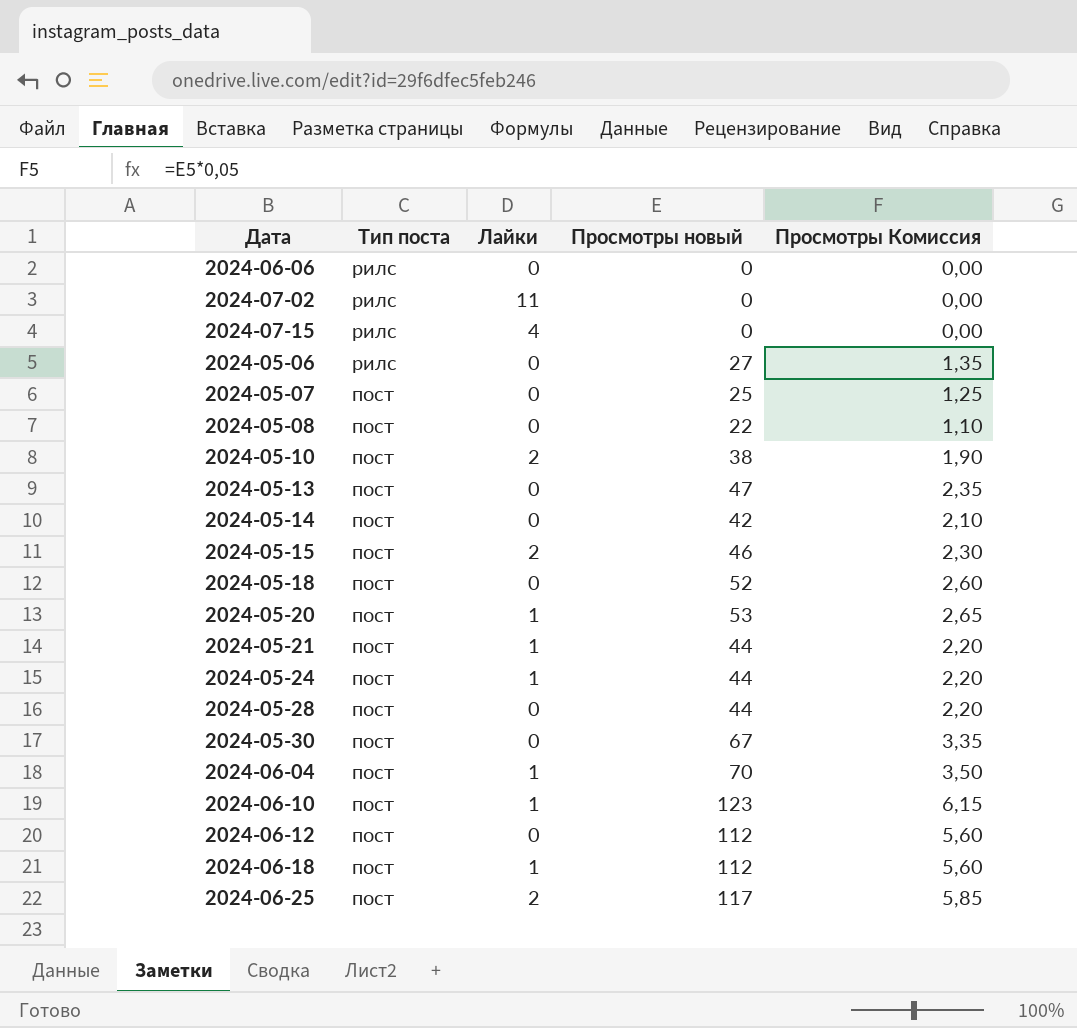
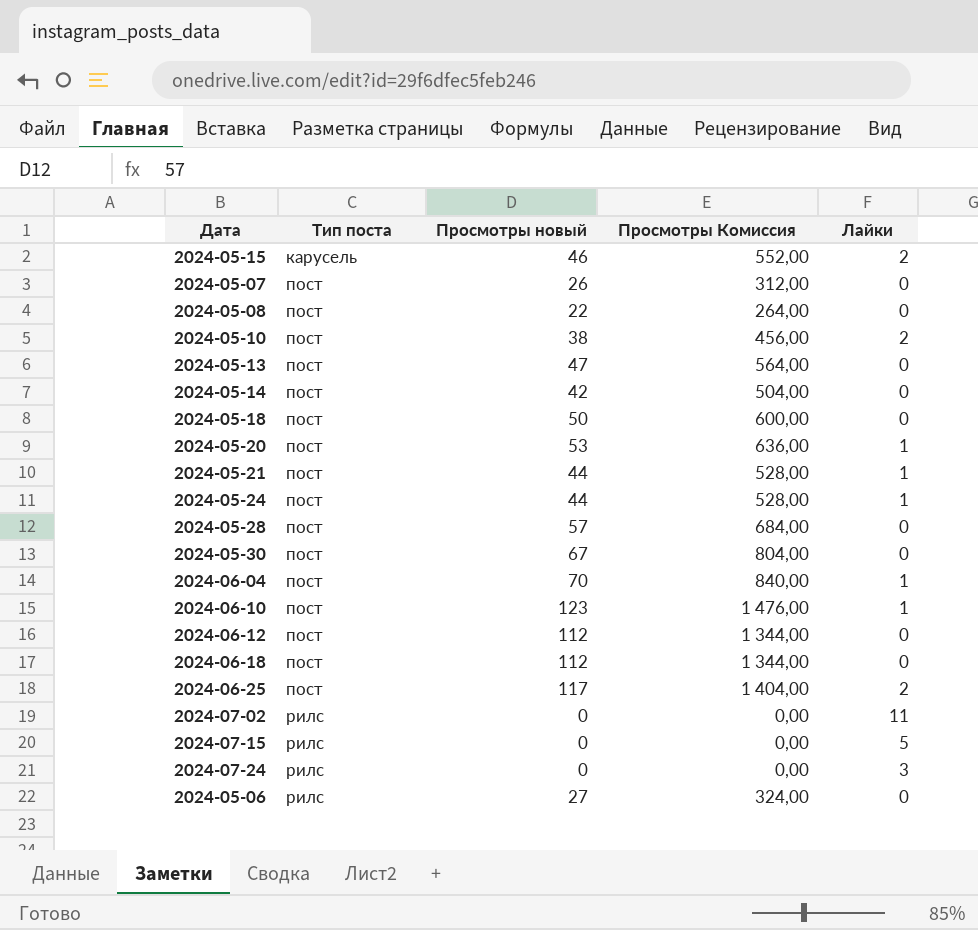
row order: Тип поста descending -> Тип поста ascending
column Просмотры Комиссия | formula: [Просмотры новый] * 0,05 -> [Просмотры новый] * 12
column Лайки | position: 3 -> 5
row 2024-06-06: рилс | 0 | 0 | 0,00 -> none
2024-05-15 | Тип поста: пост -> карусель
2024-05-07 | Просмотры новый: 25 -> 26
2024-05-18 | Просмотры новый: 52 -> 50
2024-05-28 | Просмотры новый: 44 -> 57
2024-06-18 | Лайки: 1 -> 0
2024-07-15 | Лайки: 4 -> 5
row 2024-07-24: none -> рилс | 0 | 0,00 | 3

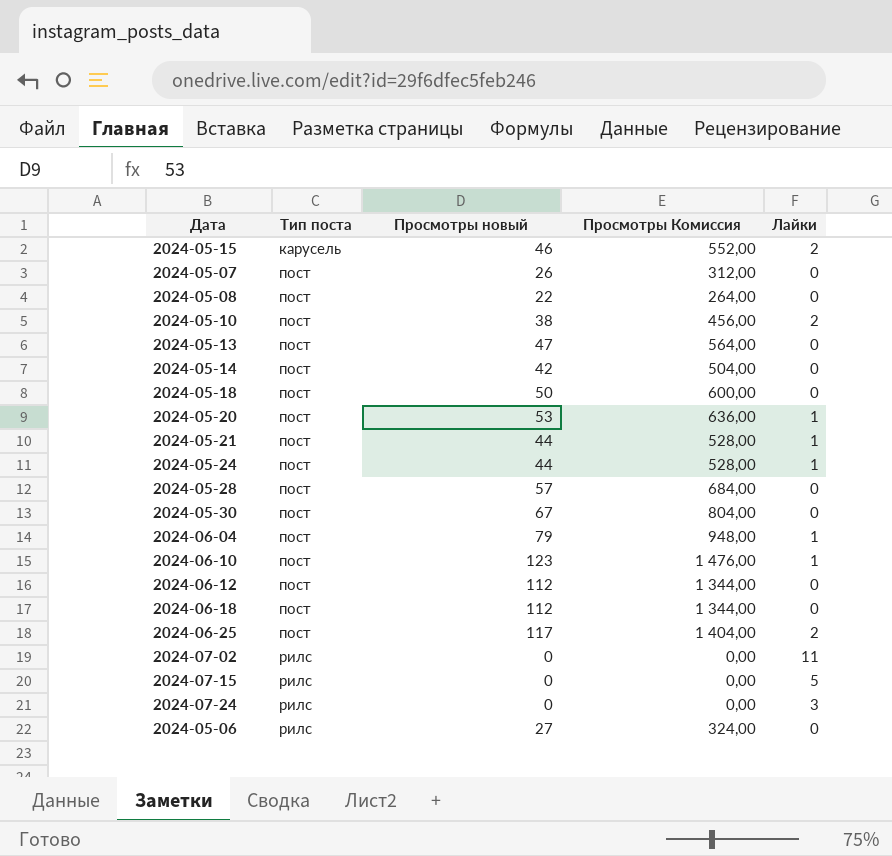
2024-06-04 | Просмотры новый: 70 -> 79
2024-06-04 | Просмотры Комиссия: 840,00 -> 948,00

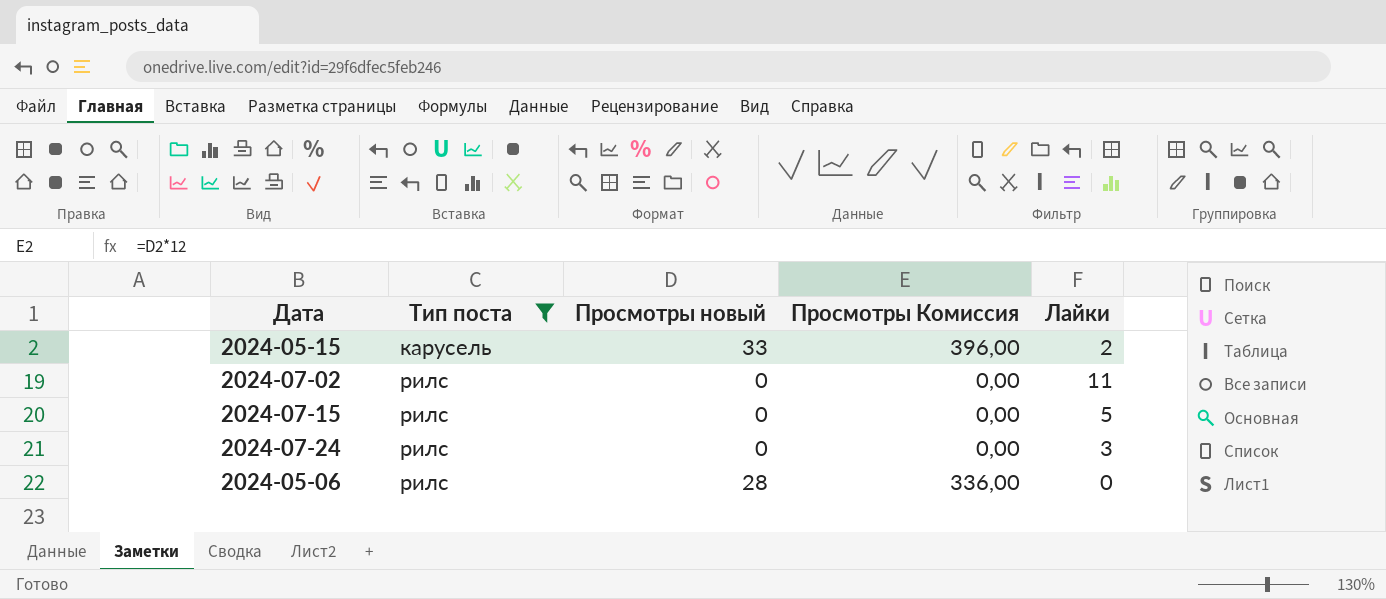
filter: none -> Тип поста != пост
2024-05-15 | Просмотры новый: 46 -> 33
2024-05-15 | Просмотры Комиссия: 552,00 -> 396,00
2024-05-06 | Просмотры новый: 27 -> 28
2024-05-06 | Просмотры Комиссия: 324,00 -> 336,00

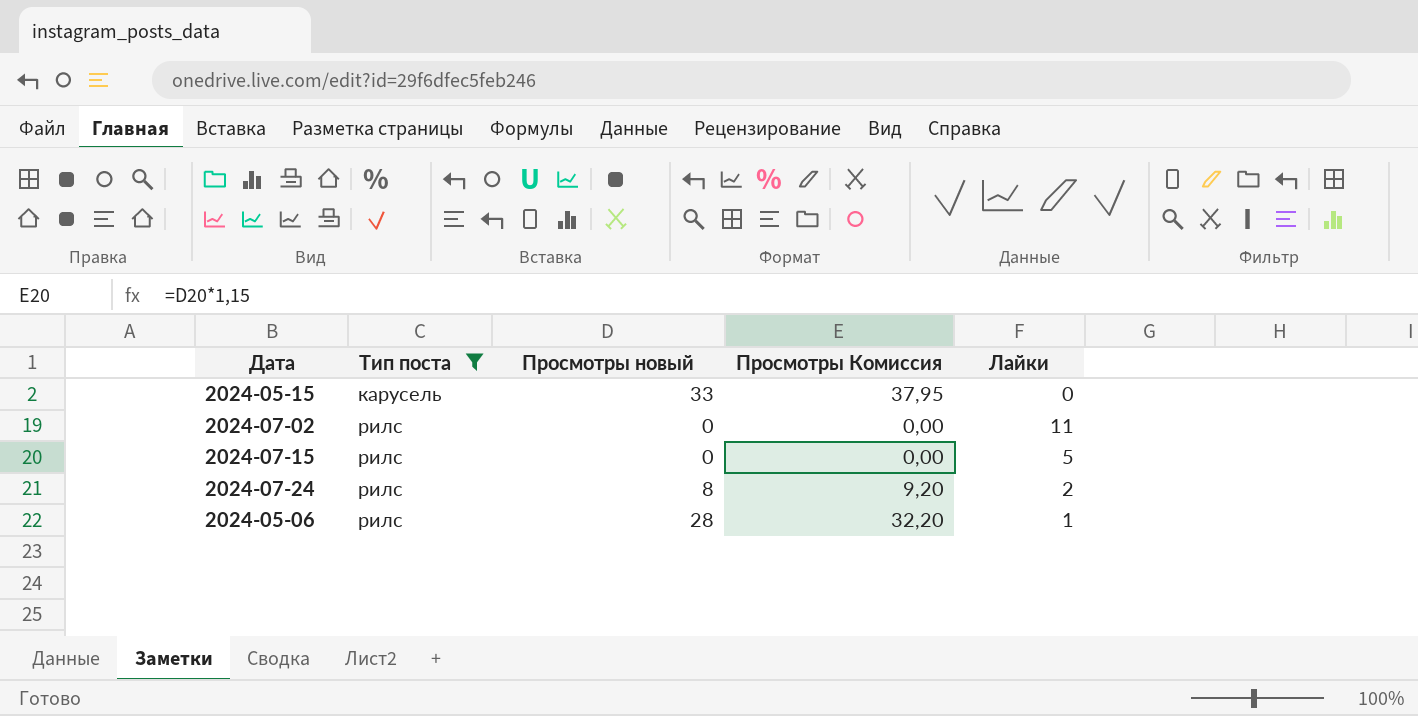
column Просмотры Комиссия | formula: [Просмотры новый] * 12 -> [Просмотры новый] * 1,15
2024-05-15 | Лайки: 2 -> 0
2024-07-24 | Просмотры новый: 0 -> 8
2024-07-24 | Лайки: 3 -> 2
2024-05-06 | Лайки: 0 -> 1

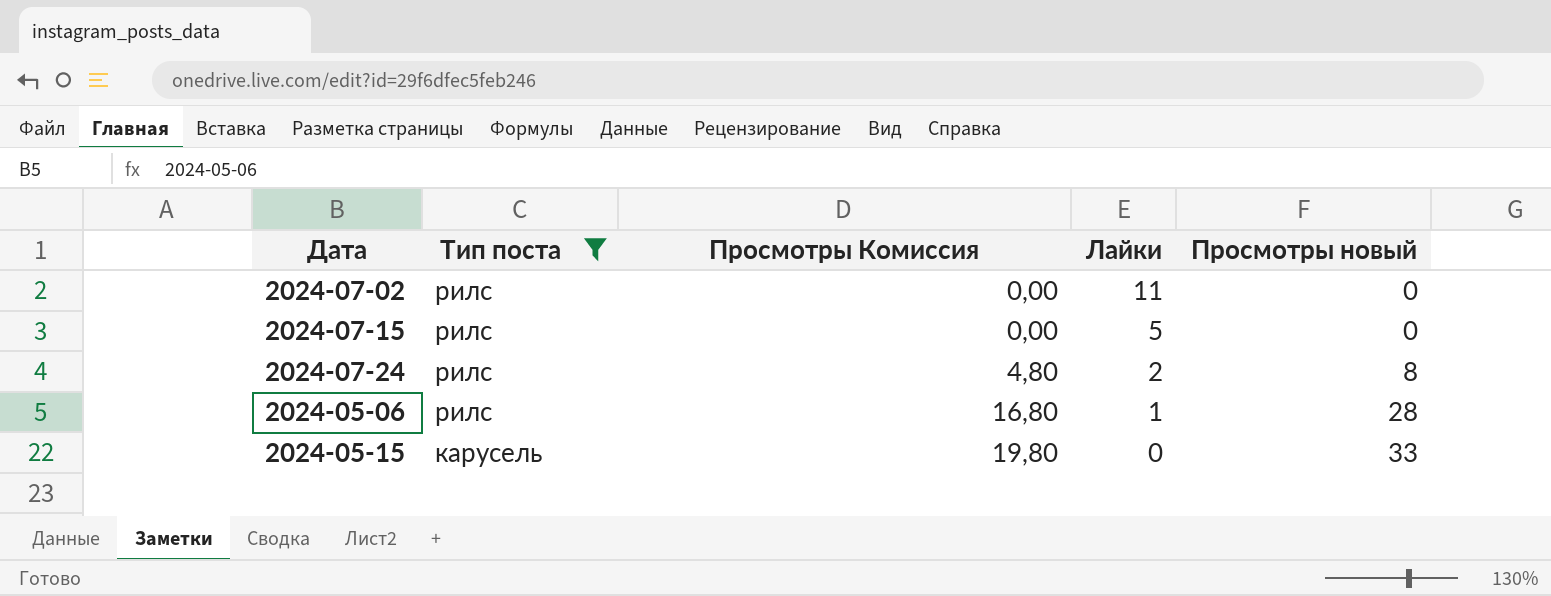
row order: Тип поста ascending -> Тип поста descending
column Просмотры Комиссия | formula: [Просмотры новый] * 1,15 -> [Просмотры новый] * 0,6
column Просмотры новый | position: 3 -> 5

